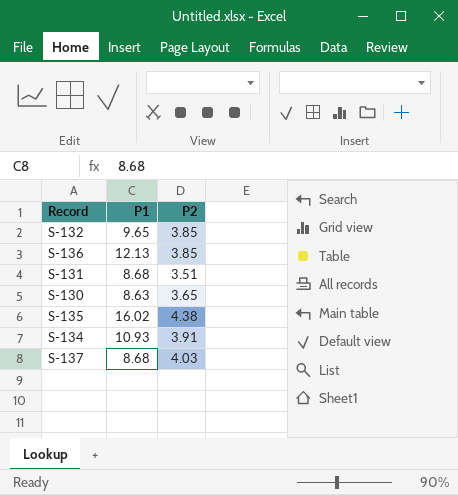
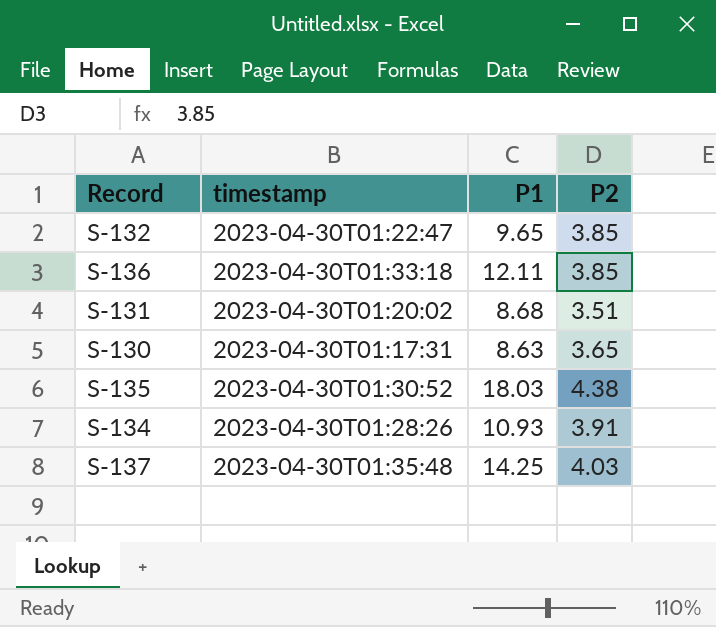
column timestamp | position: none -> 2
S-136 | P1: 12.13 -> 12.11
S-135 | P1: 16.02 -> 18.03
S-137 | P1: 8.68 -> 14.25

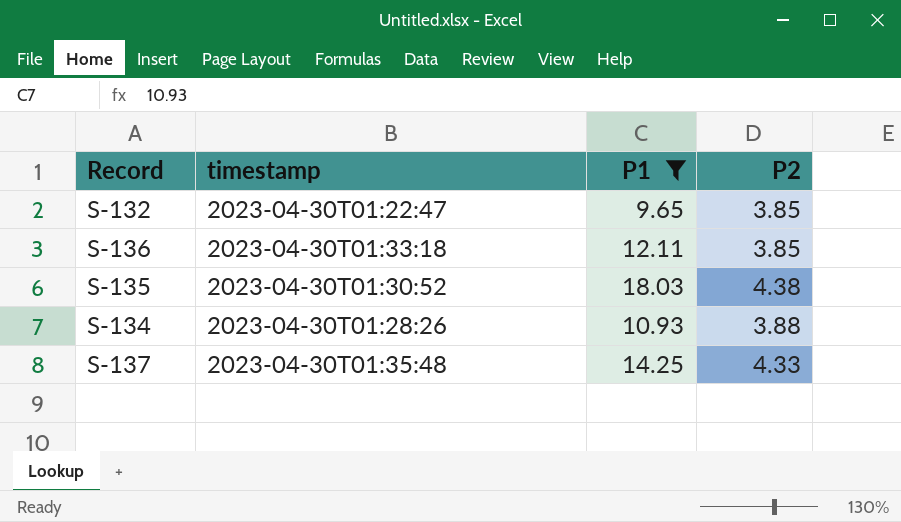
filter: none -> P1 >= 9.65
S-134 | P2: 3.91 -> 3.88
S-137 | P2: 4.03 -> 4.33

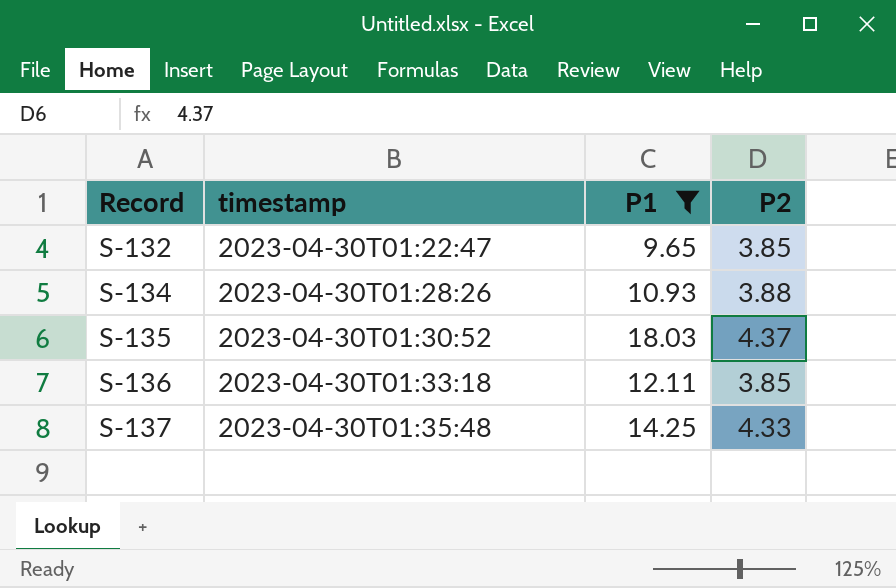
row order: none -> Record ascending
S-135 | P2: 4.38 -> 4.37

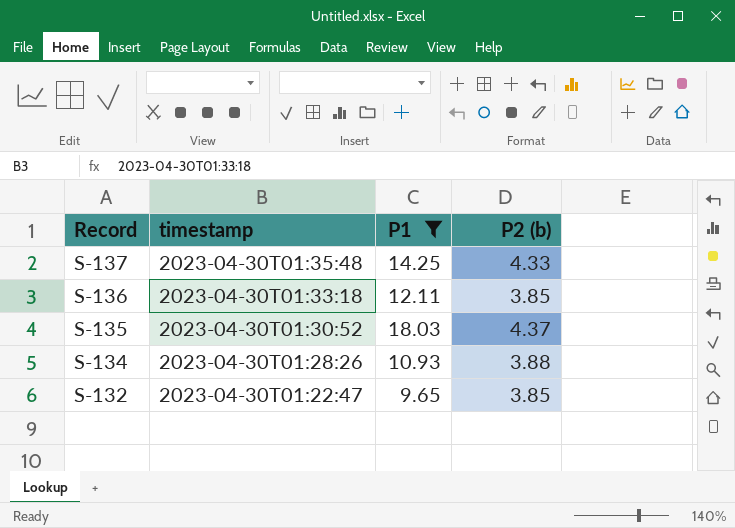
row order: Record ascending -> Record descending
column name: P2 -> P2 (b)

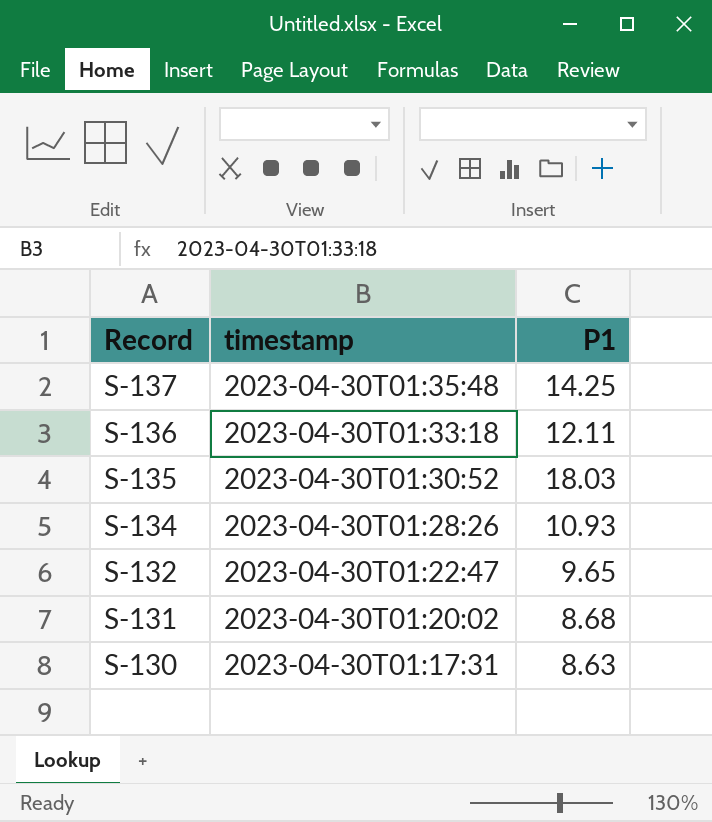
filter: P1 >= 9.65 -> none
column P2 (b) | position: 4 -> none

